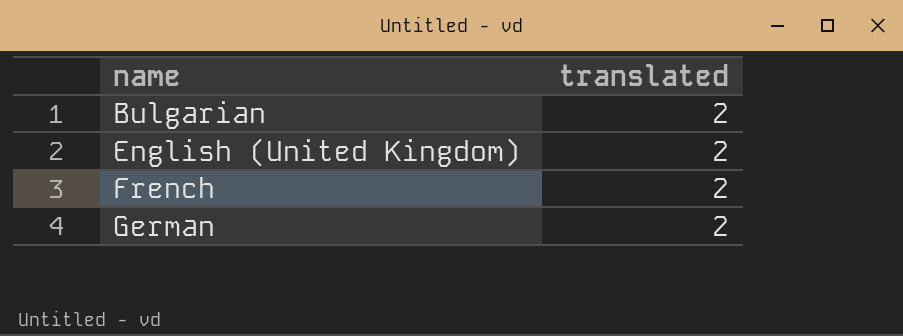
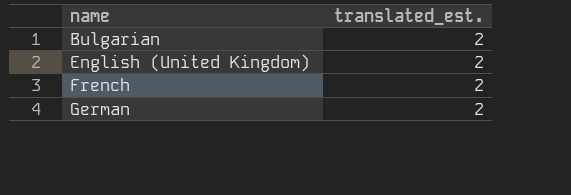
column name: translated -> translated_est.

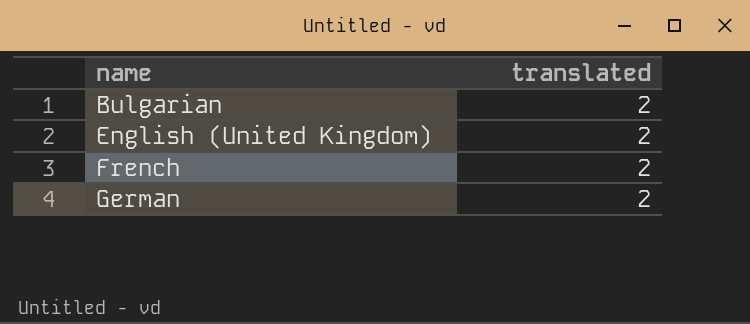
column name: translated_est. -> translated

